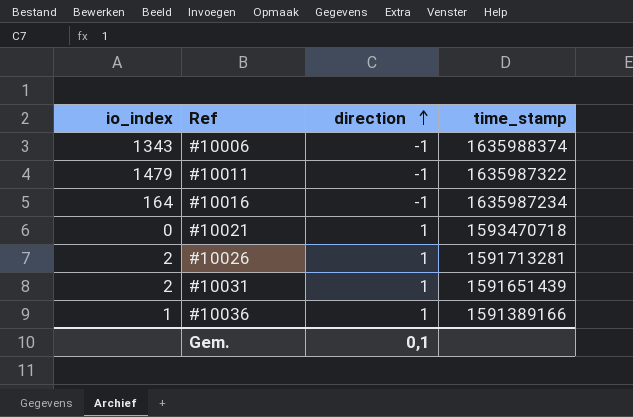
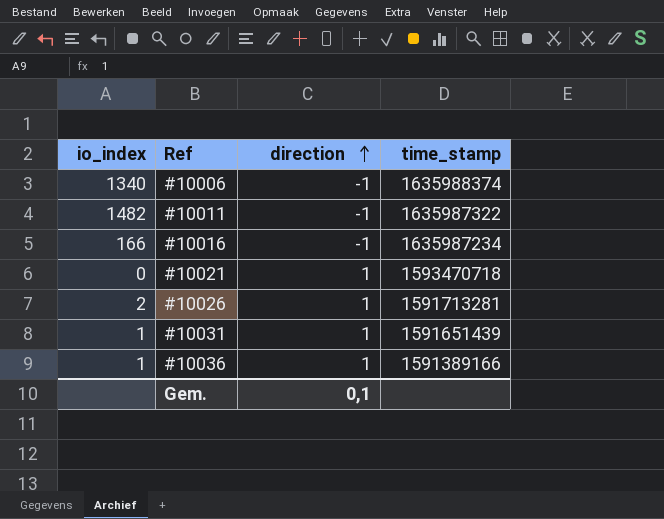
#10006 | io_index: 1343 -> 1340
#10011 | io_index: 1479 -> 1482
#10016 | io_index: 164 -> 166
#10031 | io_index: 2 -> 1

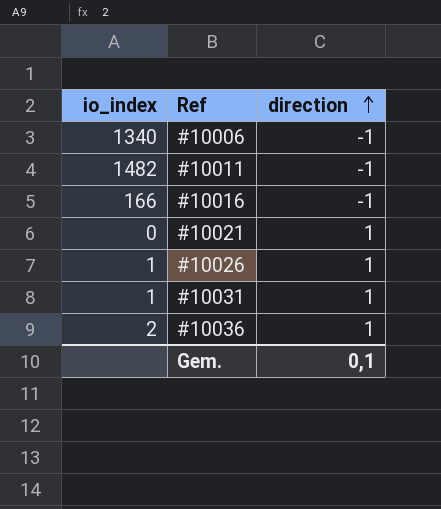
column time_stamp | position: 4 -> none
#10026 | io_index: 2 -> 1
#10036 | io_index: 1 -> 2

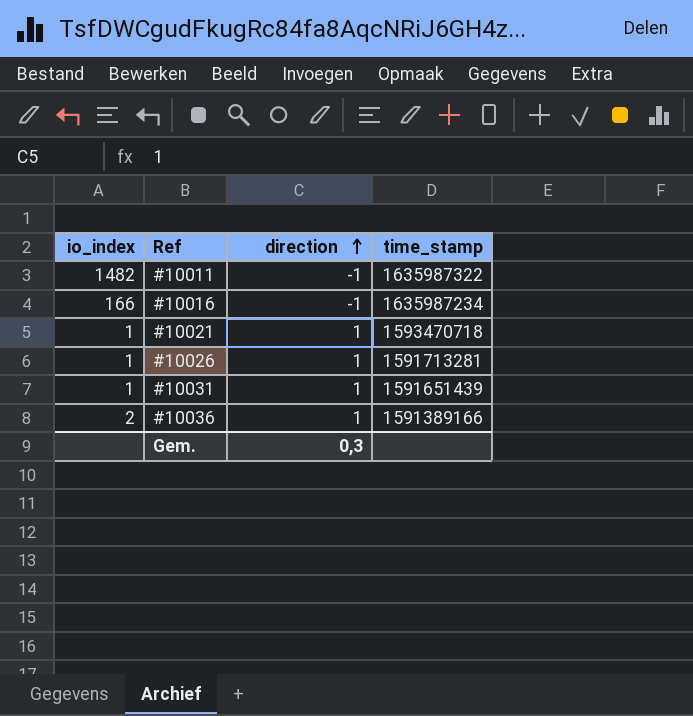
column time_stamp | position: none -> 4
row #10006: 1340 | -1 -> none
#10021 | io_index: 0 -> 1
Gem. | direction: 0,1 -> 0,3

